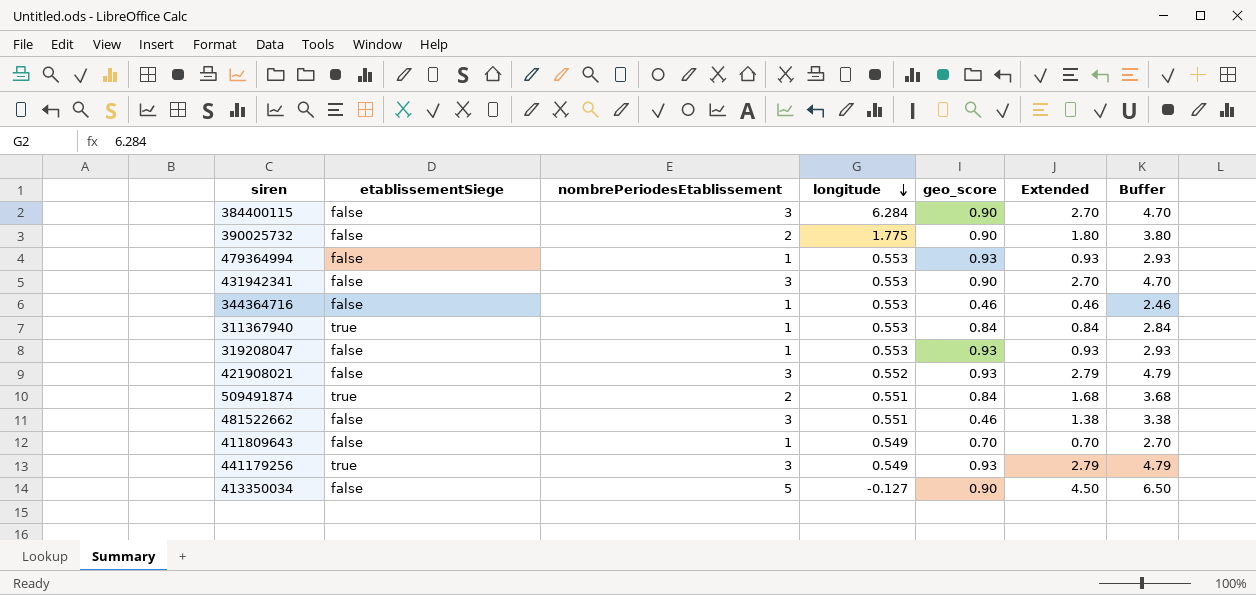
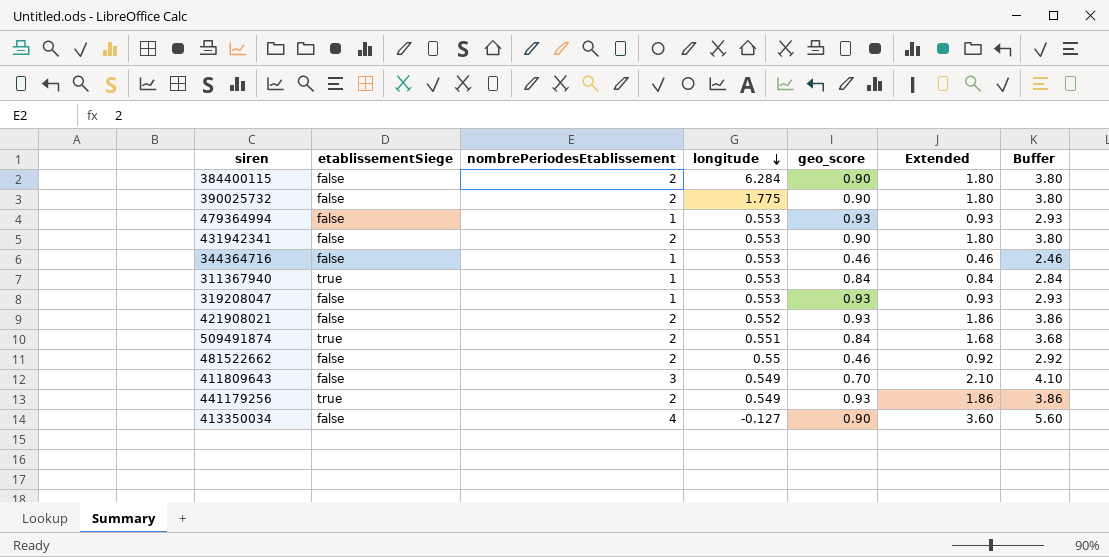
384400115 | nombrePeriodesEtablissement: 3 -> 2
384400115 | Extended: 2.70 -> 1.80
384400115 | Buffer: 4.70 -> 3.80
431942341 | nombrePeriodesEtablissement: 3 -> 2
431942341 | Extended: 2.70 -> 1.80
431942341 | Buffer: 4.70 -> 3.80
421908021 | nombrePeriodesEtablissement: 3 -> 2
421908021 | Extended: 2.79 -> 1.86
421908021 | Buffer: 4.79 -> 3.86
481522662 | nombrePeriodesEtablissement: 3 -> 2
481522662 | longitude: 0.551 -> 0.55
481522662 | Extended: 1.38 -> 0.92
481522662 | Buffer: 3.38 -> 2.92
411809643 | nombrePeriodesEtablissement: 1 -> 3
411809643 | Extended: 0.70 -> 2.10
411809643 | Buffer: 2.70 -> 4.10
441179256 | nombrePeriodesEtablissement: 3 -> 2
441179256 | Extended: 2.79 -> 1.86
441179256 | Buffer: 4.79 -> 3.86
413350034 | nombrePeriodesEtablissement: 5 -> 4
413350034 | Extended: 4.50 -> 3.60
413350034 | Buffer: 6.50 -> 5.60

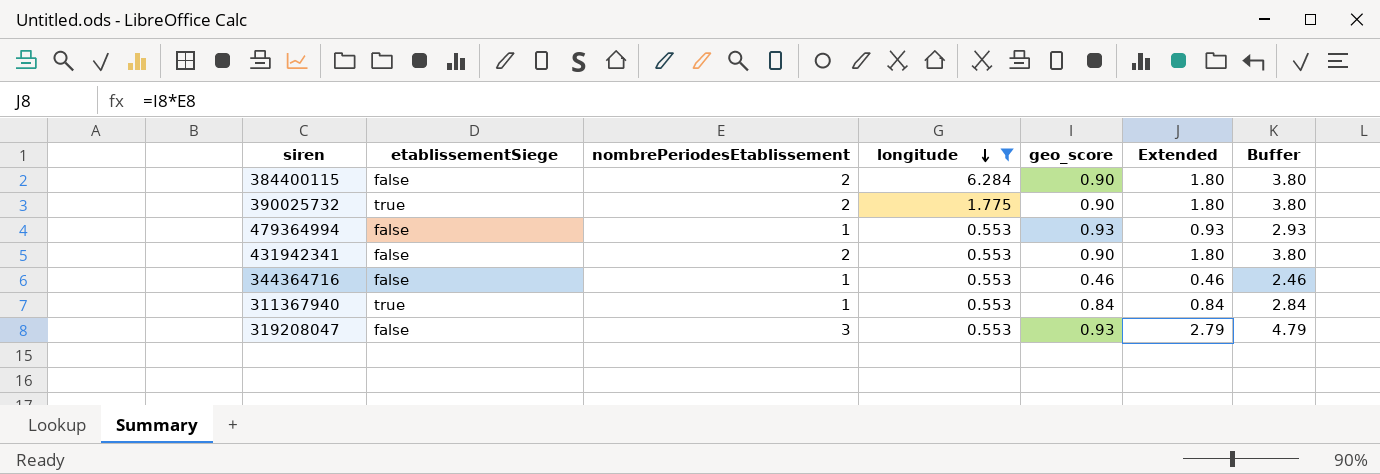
filter: none -> longitude >= 0.553
390025732 | etablissementSiege: false -> true
319208047 | nombrePeriodesEtablissement: 1 -> 3
319208047 | Extended: 0.93 -> 2.79
319208047 | Buffer: 2.93 -> 4.79

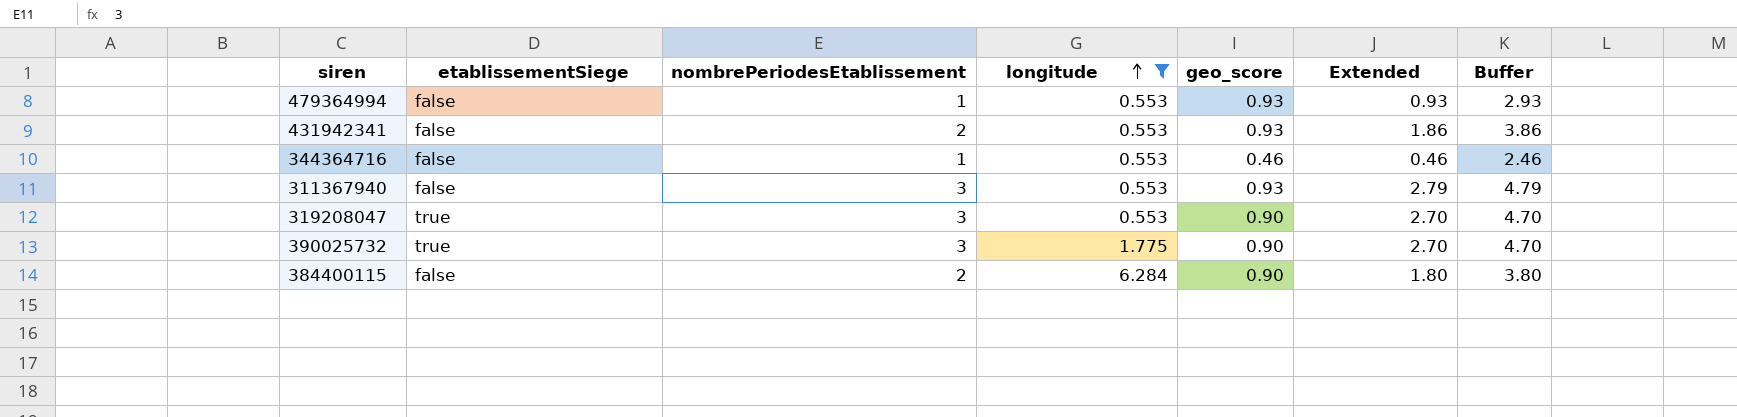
row order: longitude descending -> longitude ascending
431942341 | geo_score: 0.90 -> 0.93
431942341 | Extended: 1.80 -> 1.86
431942341 | Buffer: 3.80 -> 3.86
311367940 | etablissementSiege: true -> false
311367940 | nombrePeriodesEtablissement: 1 -> 3
311367940 | geo_score: 0.84 -> 0.93
311367940 | Extended: 0.84 -> 2.79
311367940 | Buffer: 2.84 -> 4.79
319208047 | etablissementSiege: false -> true
319208047 | geo_score: 0.93 -> 0.90
319208047 | Extended: 2.79 -> 2.70
319208047 | Buffer: 4.79 -> 4.70
390025732 | nombrePeriodesEtablissement: 2 -> 3
390025732 | Extended: 1.80 -> 2.70
390025732 | Buffer: 3.80 -> 4.70

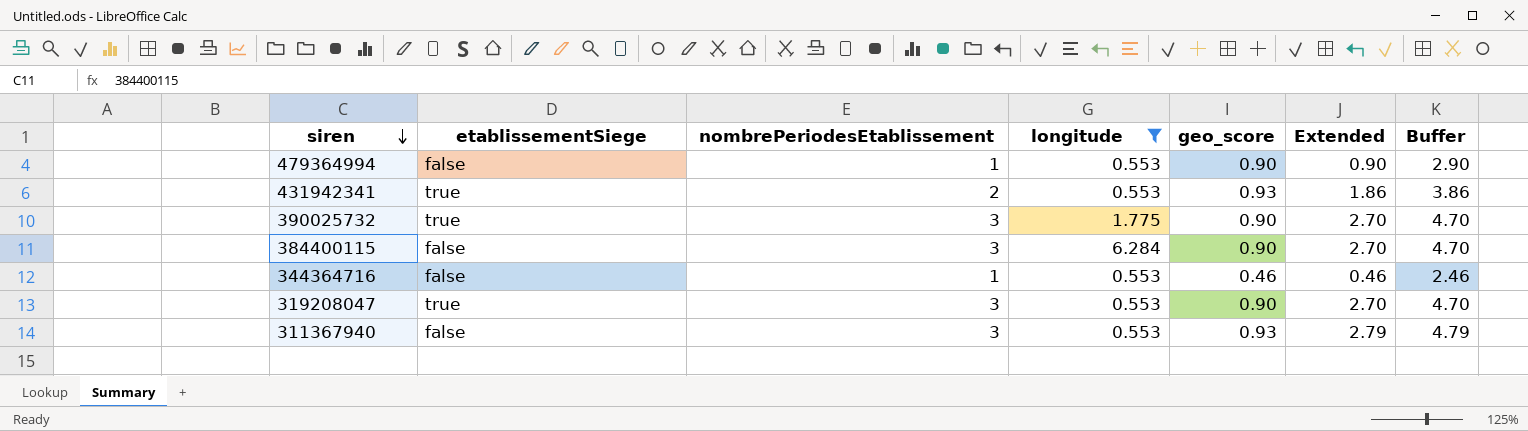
row order: longitude ascending -> siren descending
479364994 | geo_score: 0.93 -> 0.90
479364994 | Extended: 0.93 -> 0.90
479364994 | Buffer: 2.93 -> 2.90
431942341 | etablissementSiege: false -> true
384400115 | nombrePeriodesEtablissement: 2 -> 3
384400115 | Extended: 1.80 -> 2.70
384400115 | Buffer: 3.80 -> 4.70

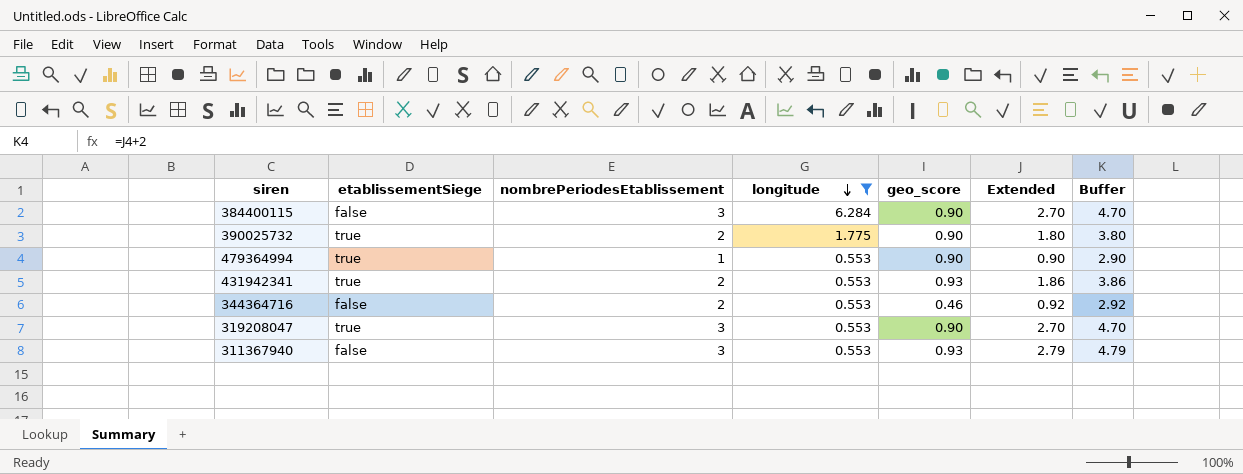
row order: siren descending -> longitude descending
390025732 | nombrePeriodesEtablissement: 3 -> 2
390025732 | Extended: 2.70 -> 1.80
390025732 | Buffer: 4.70 -> 3.80
479364994 | etablissementSiege: false -> true
344364716 | nombrePeriodesEtablissement: 1 -> 2
344364716 | Extended: 0.46 -> 0.92
344364716 | Buffer: 2.46 -> 2.92

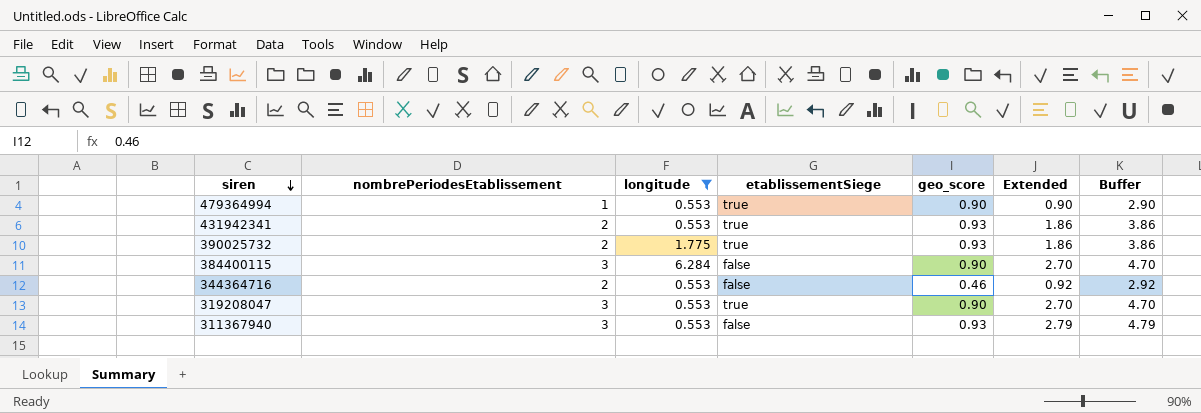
row order: longitude descending -> siren descending
column etablissementSiege | position: 2 -> 4
390025732 | geo_score: 0.90 -> 0.93
390025732 | Extended: 1.80 -> 1.86
390025732 | Buffer: 3.80 -> 3.86

